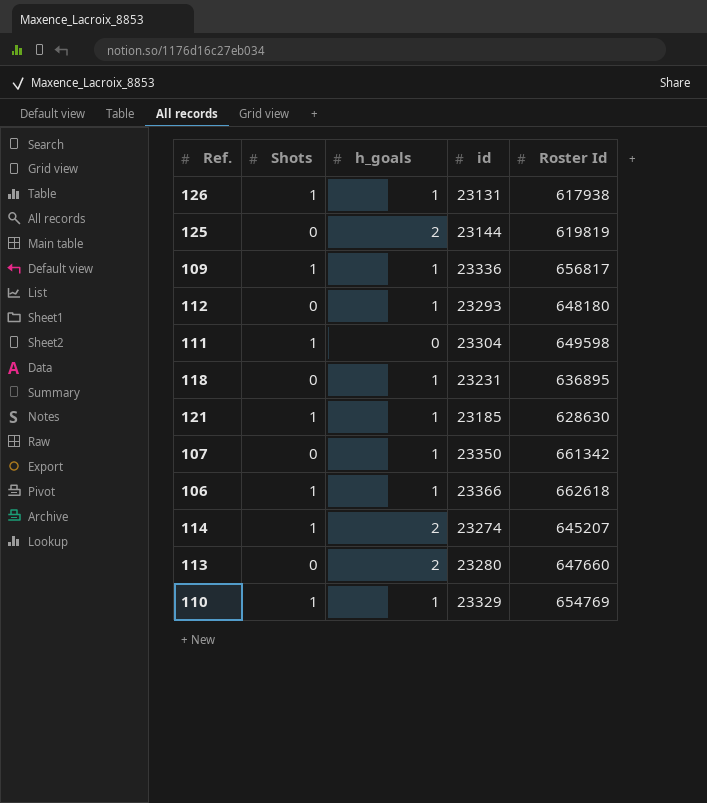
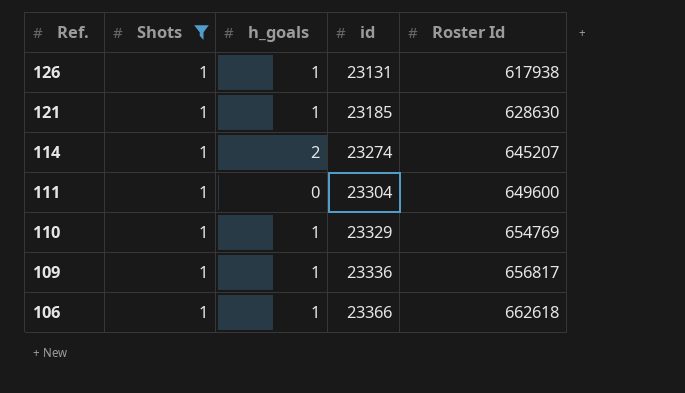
filter: none -> Shots = 1
row order: none -> Ref. descending
111 | Roster Id: 649598 -> 649600

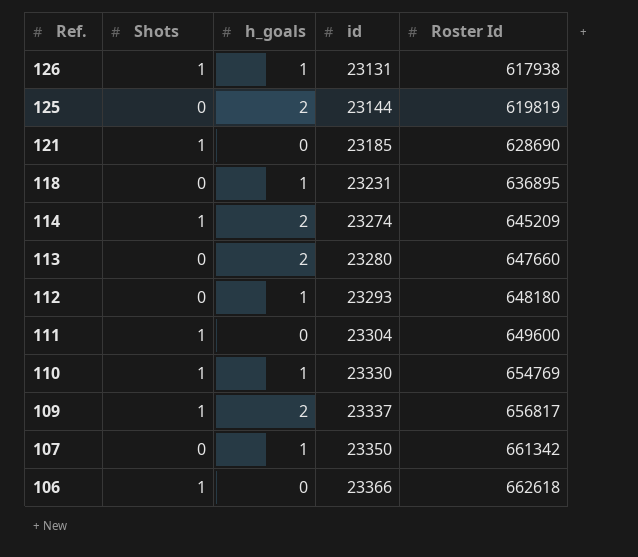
filter: Shots = 1 -> none
121 | h_goals: 1 -> 0
121 | Roster Id: 628630 -> 628690
114 | Roster Id: 645207 -> 645209
110 | id: 23329 -> 23330
109 | h_goals: 1 -> 2
109 | id: 23336 -> 23337
106 | h_goals: 1 -> 0

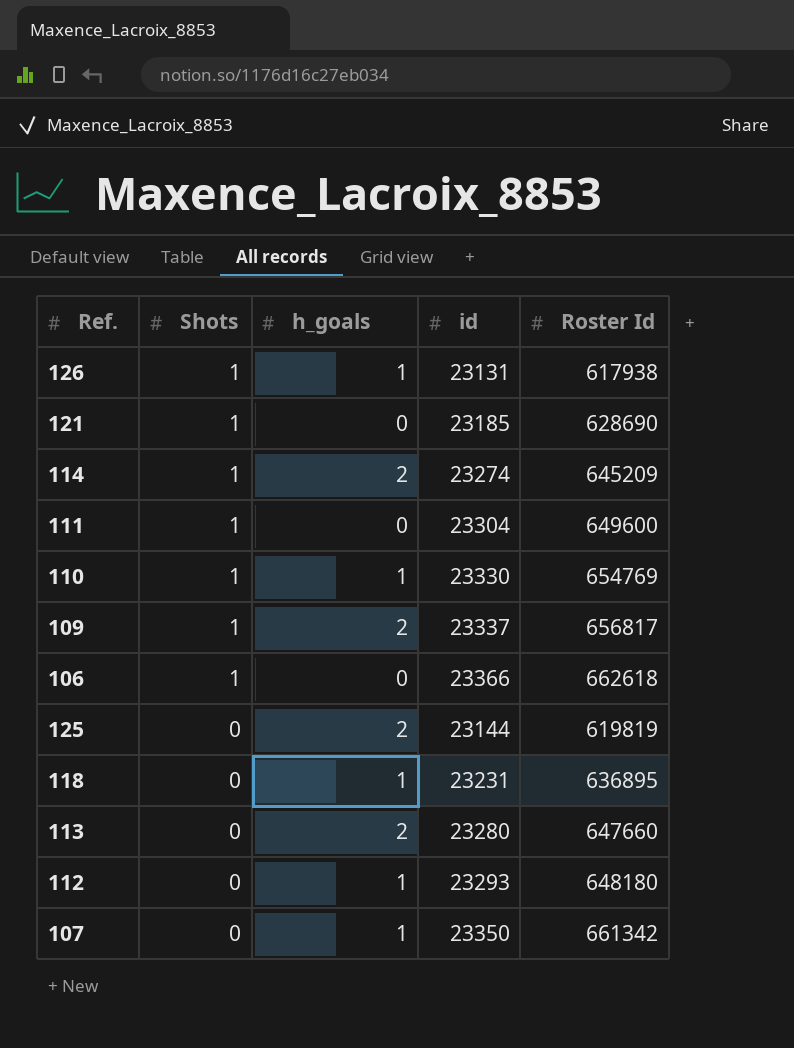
row order: Ref. descending -> Shots descending

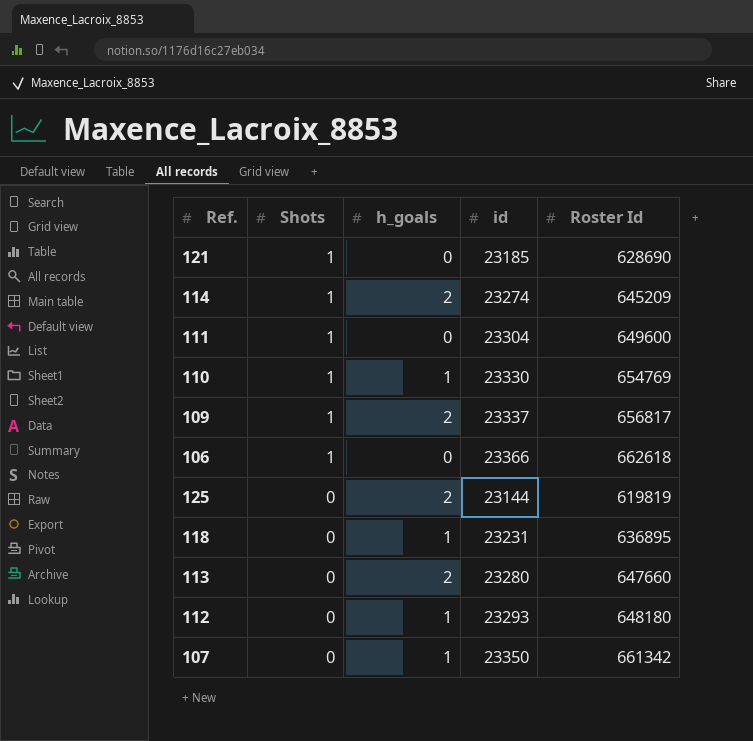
row 126: 1 | 1 | 23131 | 617938 -> none

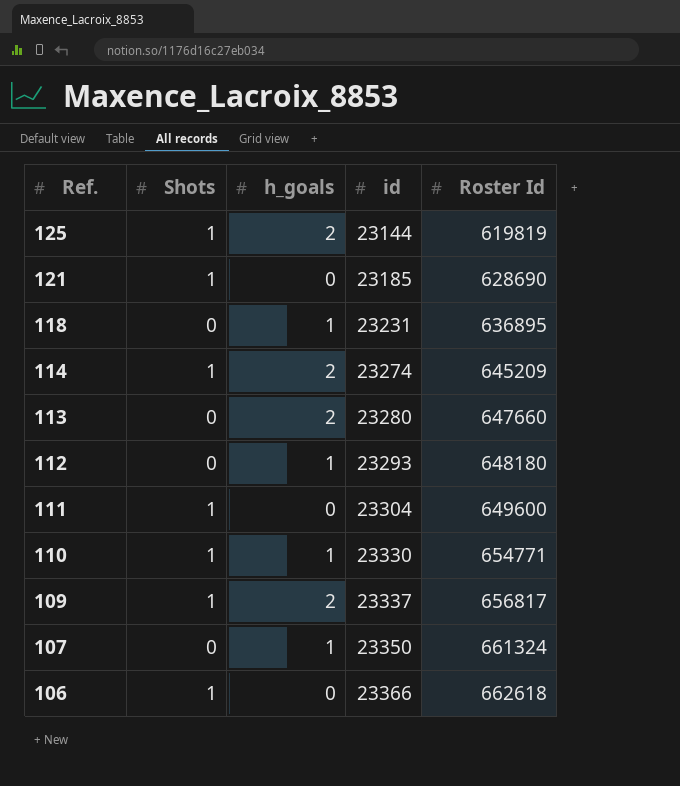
row order: Shots descending -> Ref. descending
125 | Shots: 0 -> 1
110 | Roster Id: 654769 -> 654771
107 | Roster Id: 661342 -> 661324

